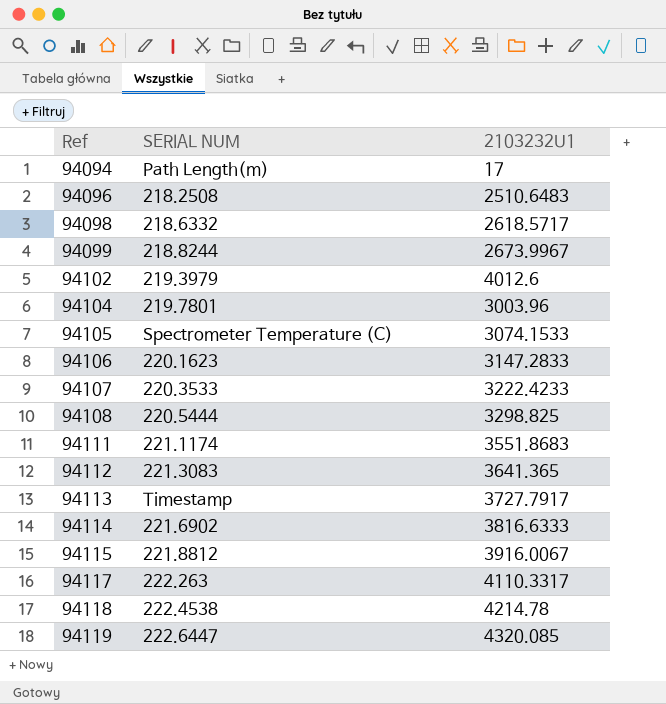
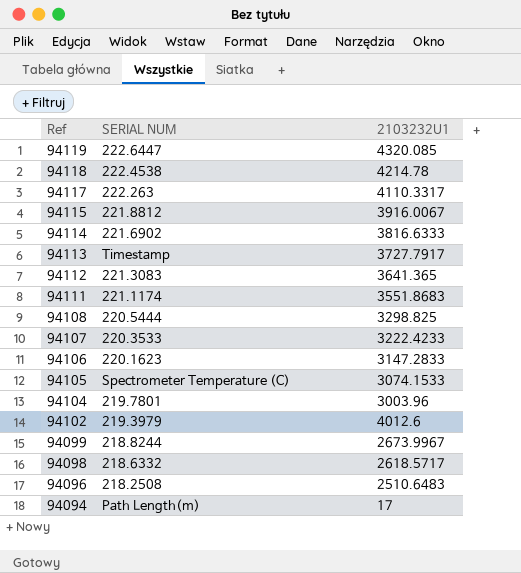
row order: Ref ascending -> Ref descending

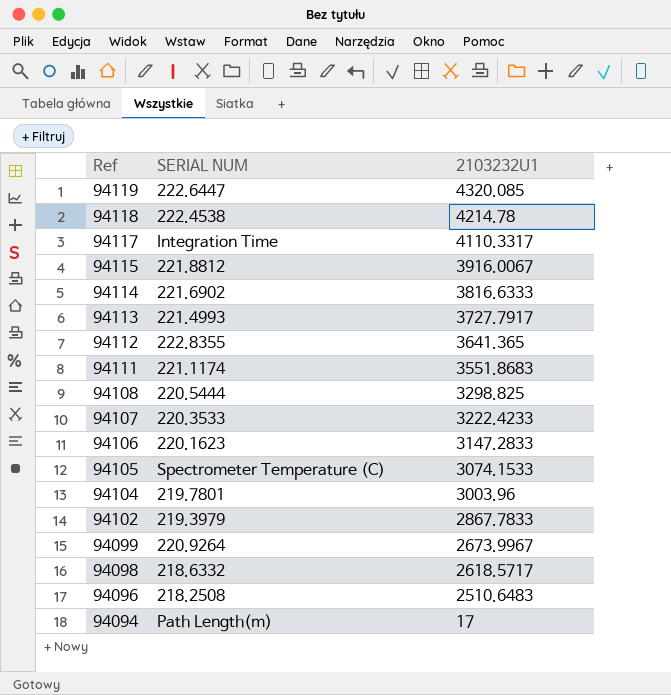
94117 | SERIAL NUM: 222.263 -> Integration Time
94113 | SERIAL NUM: Timestamp -> 221.4993
94112 | SERIAL NUM: 221.3083 -> 222.8355
94102 | 2103232U1: 4012.6 -> 2867.7833
94099 | SERIAL NUM: 218.8244 -> 220.9264

